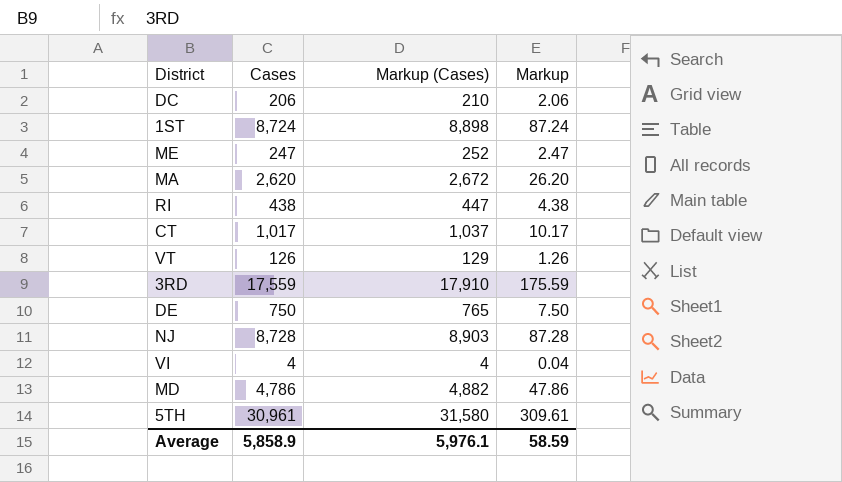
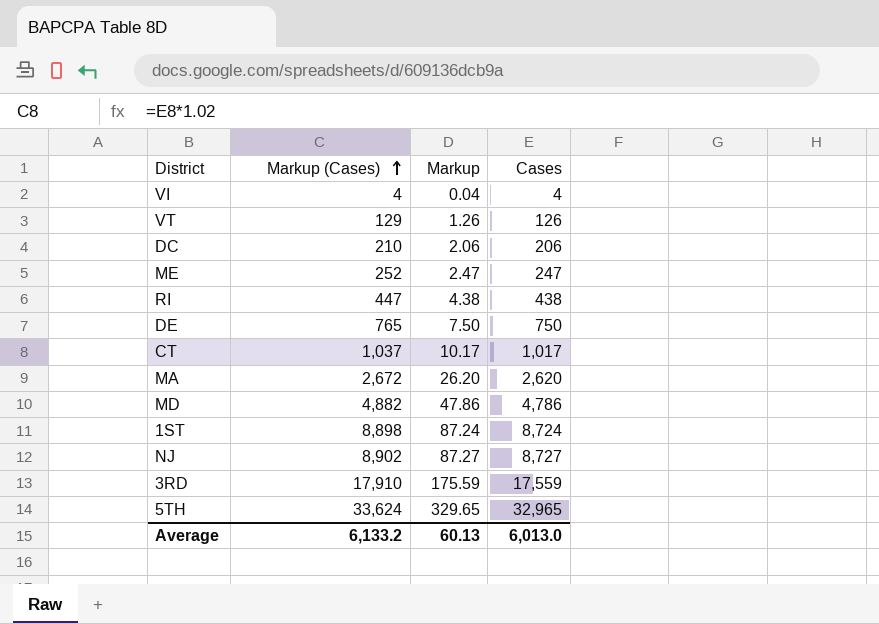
row order: none -> Markup (Cases) ascending
column Cases | position: 2 -> 4
NJ | Markup (Cases): 8,903 -> 8,902
NJ | Markup: 87.28 -> 87.27
NJ | Cases: 8,728 -> 8,727
5TH | Markup (Cases): 31,580 -> 33,624
5TH | Markup: 309.61 -> 329.65
5TH | Cases: 30,961 -> 32,965
Average | Markup (Cases): 5,976.1 -> 6,133.2
Average | Markup: 58.59 -> 60.13
Average | Cases: 5,858.9 -> 6,013.0

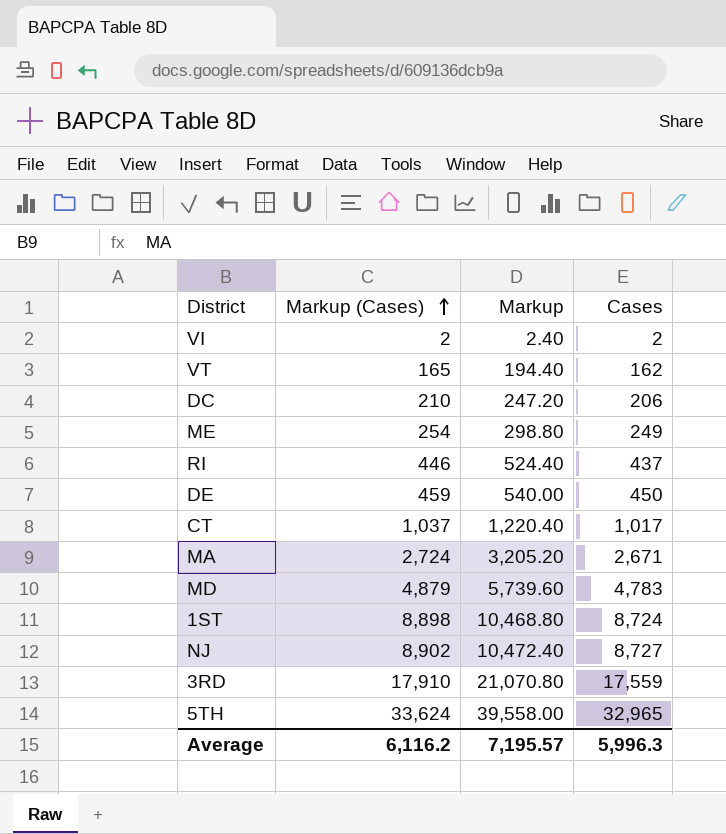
column Markup | formula: [Cases] * 0.01 -> [Cases] * 1.2
VI | Markup (Cases): 4 -> 2
VI | Cases: 4 -> 2
VT | Markup (Cases): 129 -> 165
VT | Cases: 126 -> 162
ME | Markup (Cases): 252 -> 254
ME | Cases: 247 -> 249
RI | Markup (Cases): 447 -> 446
RI | Cases: 438 -> 437
DE | Markup (Cases): 765 -> 459
DE | Cases: 750 -> 450
MA | Markup (Cases): 2,672 -> 2,724
MA | Cases: 2,620 -> 2,671
MD | Markup (Cases): 4,882 -> 4,879
MD | Cases: 4,786 -> 4,783
Average | Markup (Cases): 6,133.2 -> 6,116.2
Average | Markup: 60.13 -> 7,195.57
Average | Cases: 6,013.0 -> 5,996.3

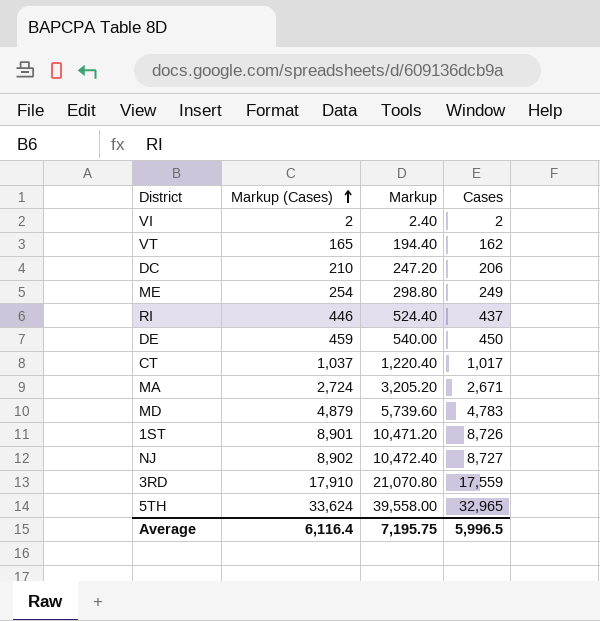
1ST | Markup (Cases): 8,898 -> 8,901
1ST | Markup: 10,468.80 -> 10,471.20
1ST | Cases: 8,724 -> 8,726
Average | Markup (Cases): 6,116.2 -> 6,116.4
Average | Markup: 7,195.57 -> 7,195.75
Average | Cases: 5,996.3 -> 5,996.5

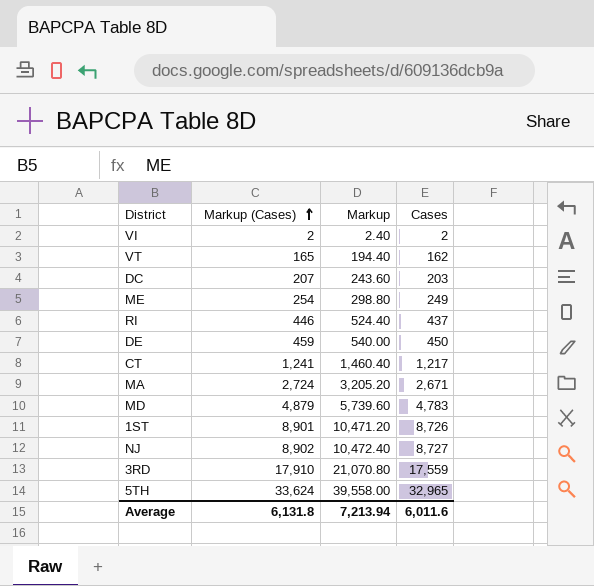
DC | Markup (Cases): 210 -> 207
DC | Markup: 247.20 -> 243.60
DC | Cases: 206 -> 203
CT | Markup (Cases): 1,037 -> 1,241
CT | Markup: 1,220.40 -> 1,460.40
CT | Cases: 1,017 -> 1,217
Average | Markup (Cases): 6,116.4 -> 6,131.8
Average | Markup: 7,195.75 -> 7,213.94
Average | Cases: 5,996.5 -> 6,011.6

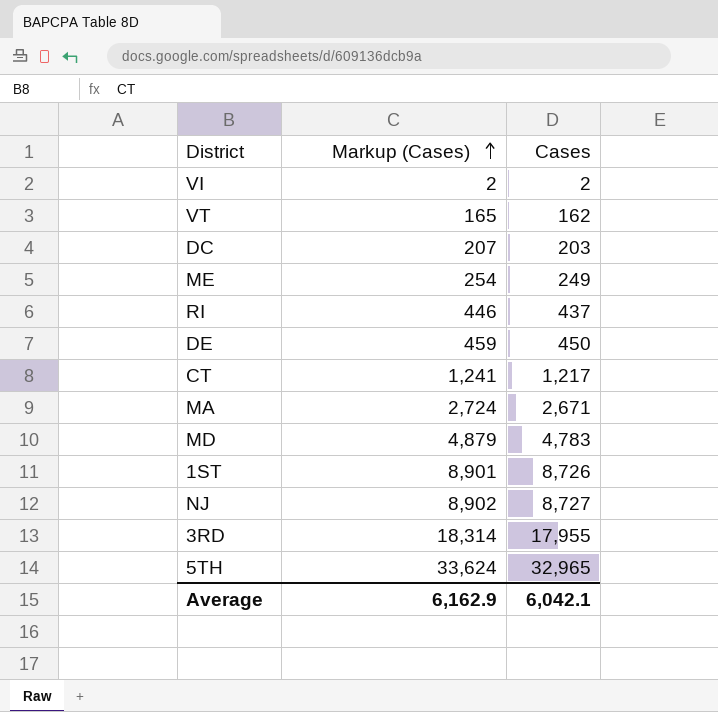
column Markup | formula: [Cases] * 1.2 -> none
3RD | Markup (Cases): 17,910 -> 18,314
3RD | Cases: 17,559 -> 17,955
Average | Markup (Cases): 6,131.8 -> 6,162.9
Average | Cases: 6,011.6 -> 6,042.1

